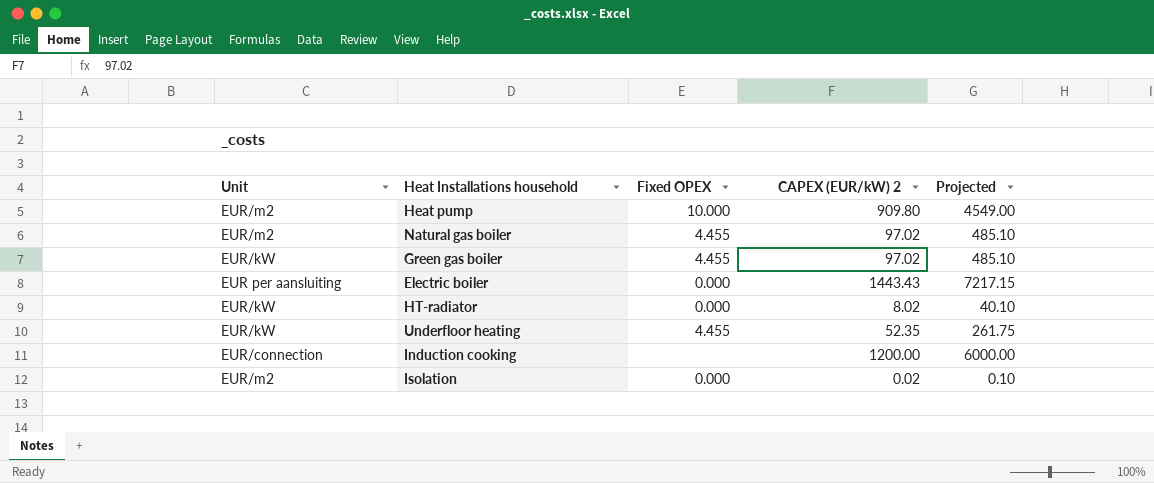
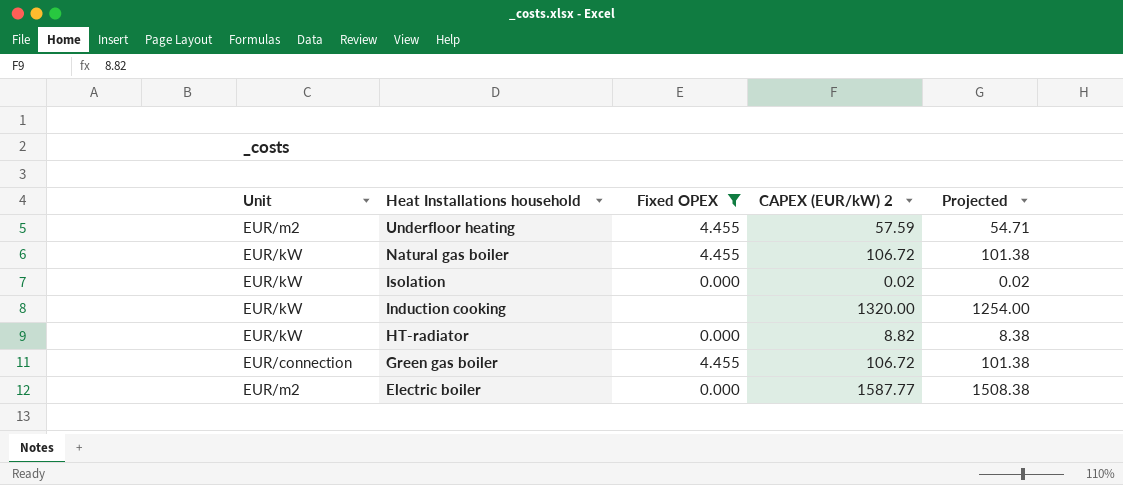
filter: none -> Fixed OPEX != 10.000
row order: none -> Heat Installations household descending
column Projected | formula: [CAPEX (EUR/kW) 2] * 5 -> [CAPEX (EUR/kW) 2] * 0.95
Underfloor heating | Unit: EUR/kW -> EUR/m2
Underfloor heating | CAPEX (EUR/kW) 2: 52.35 -> 57.59
Natural gas boiler | Unit: EUR/m2 -> EUR/kW
Natural gas boiler | CAPEX (EUR/kW) 2: 97.02 -> 106.72
Isolation | Unit: EUR/m2 -> EUR/kW
Induction cooking | Unit: EUR/connection -> EUR/kW
Induction cooking | CAPEX (EUR/kW) 2: 1200.00 -> 1320.00
HT-radiator | CAPEX (EUR/kW) 2: 8.02 -> 8.82
Green gas boiler | Unit: EUR/kW -> EUR/connection
Green gas boiler | CAPEX (EUR/kW) 2: 97.02 -> 106.72
Electric boiler | Unit: EUR per aansluiting -> EUR/m2
Electric boiler | CAPEX (EUR/kW) 2: 1443.43 -> 1587.77

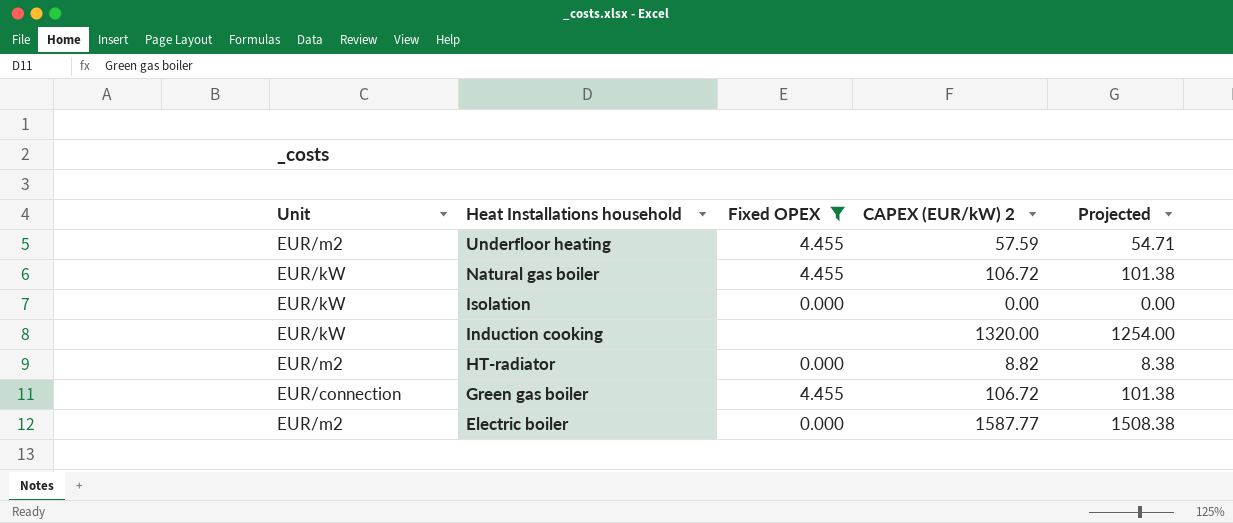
Isolation | CAPEX (EUR/kW) 2: 0.02 -> 0.00
Isolation | Projected: 0.02 -> 0.00
HT-radiator | Unit: EUR/kW -> EUR/m2

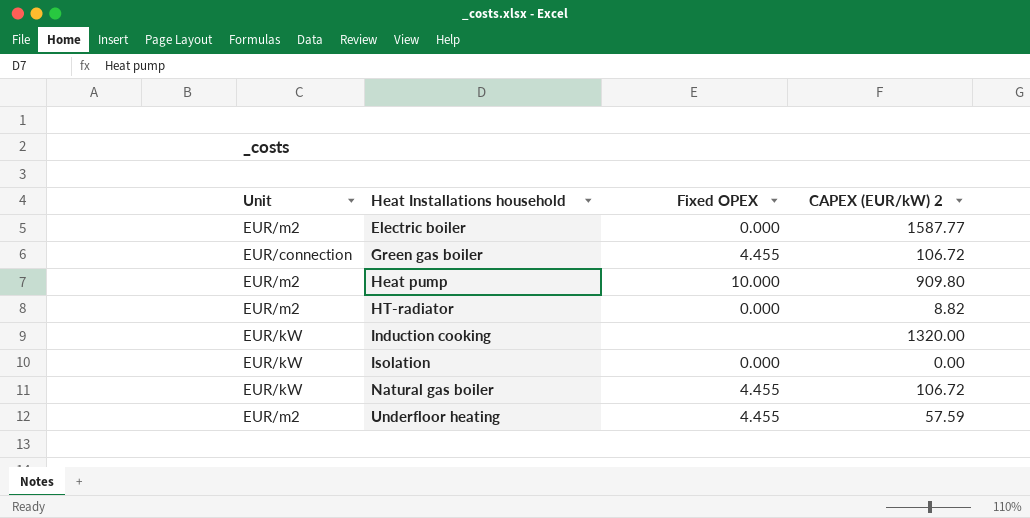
filter: Fixed OPEX != 10.000 -> none
row order: Heat Installations household descending -> Heat Installations household ascending
column Projected | formula: [CAPEX (EUR/kW) 2] * 0.95 -> none

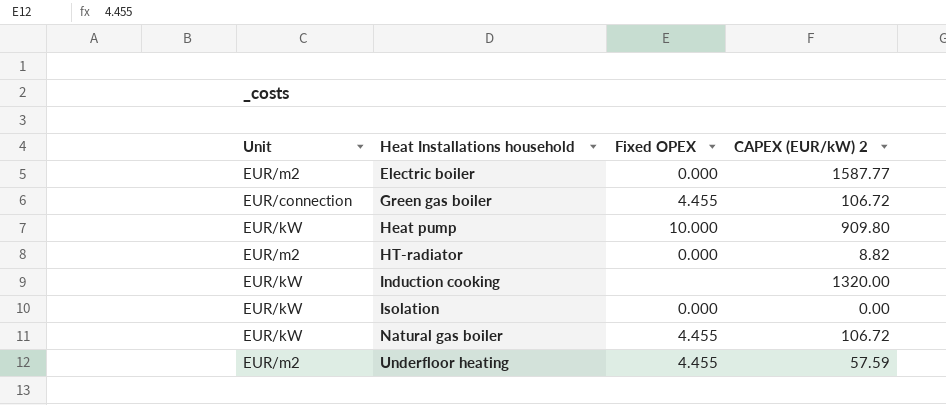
Heat pump | Unit: EUR/m2 -> EUR/kW

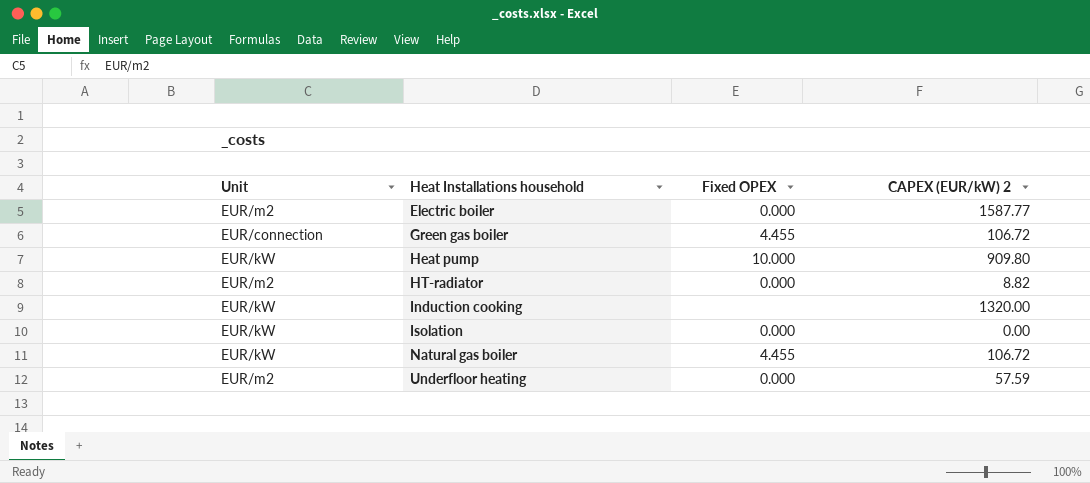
Underfloor heating | Fixed OPEX: 4.455 -> 0.000

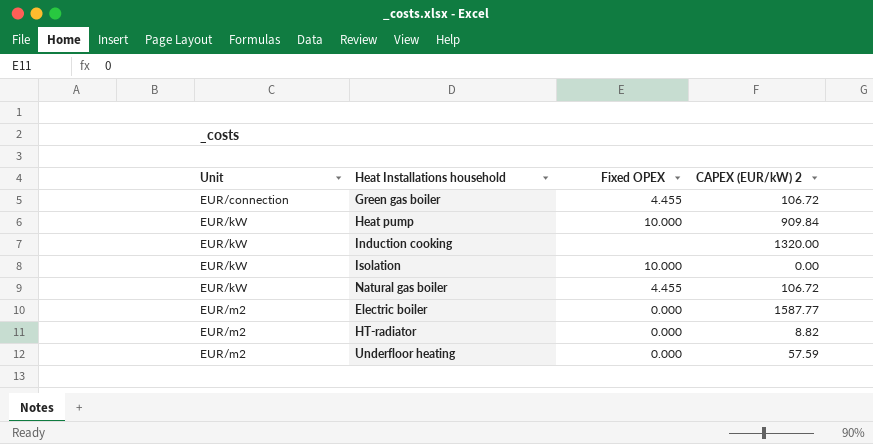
row order: Heat Installations household ascending -> Unit ascending
Heat pump | CAPEX (EUR/kW) 2: 909.80 -> 909.84
Isolation | Fixed OPEX: 0.000 -> 10.000

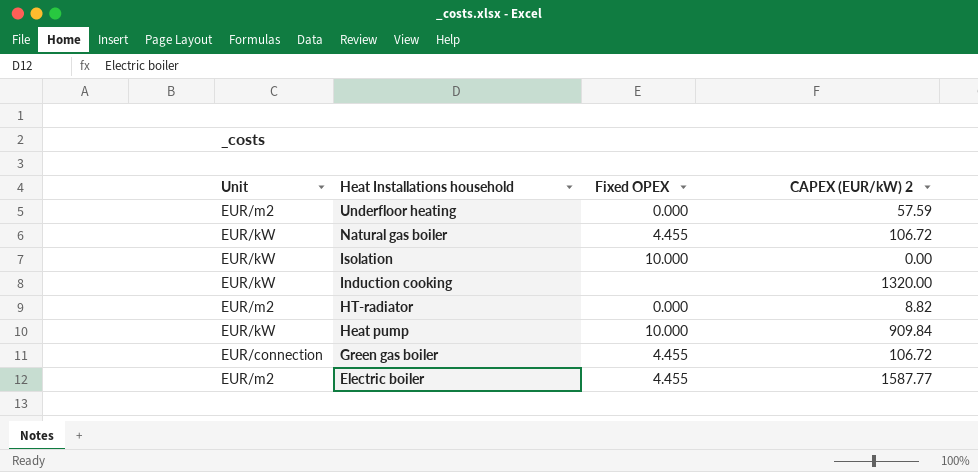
row order: Unit ascending -> Heat Installations household descending
Electric boiler | Fixed OPEX: 0.000 -> 4.455

